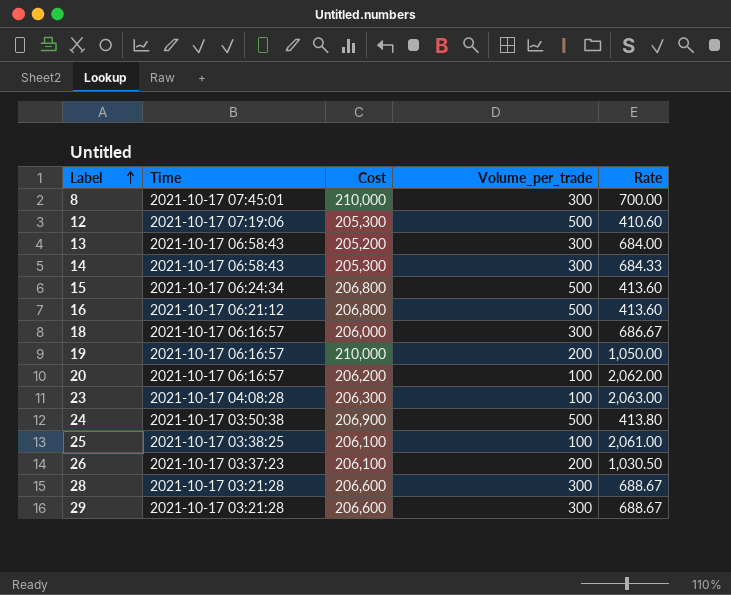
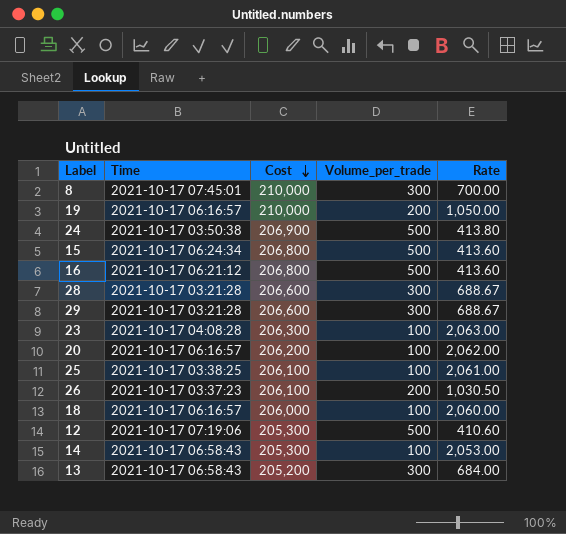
row order: Label ascending -> Cost descending
18 | Volume_per_trade: 300 -> 100
18 | Rate: 686.67 -> 2,060.00
14 | Volume_per_trade: 300 -> 100
14 | Rate: 684.33 -> 2,053.00

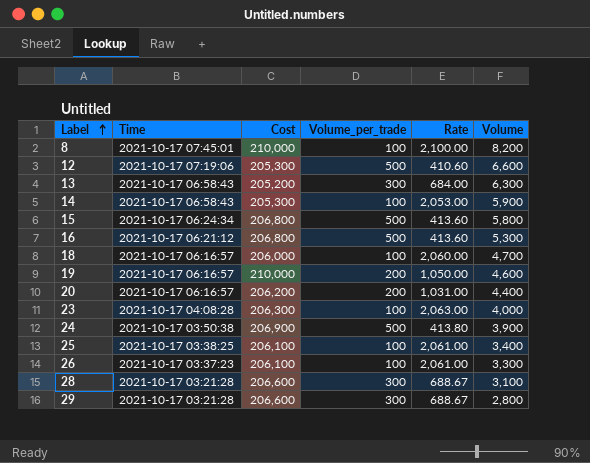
row order: Cost descending -> Label ascending
column Volume | position: none -> 6
8 | Volume_per_trade: 300 -> 100
8 | Rate: 700.00 -> 2,100.00
20 | Volume_per_trade: 100 -> 200
20 | Rate: 2,062.00 -> 1,031.00
26 | Volume_per_trade: 200 -> 100
26 | Rate: 1,030.50 -> 2,061.00

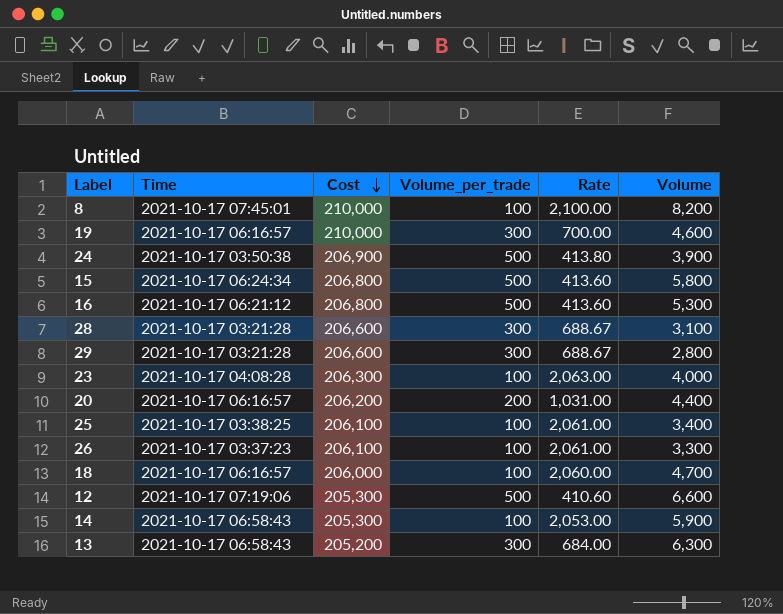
row order: Label ascending -> Cost descending
19 | Volume_per_trade: 200 -> 300
19 | Rate: 1,050.00 -> 700.00

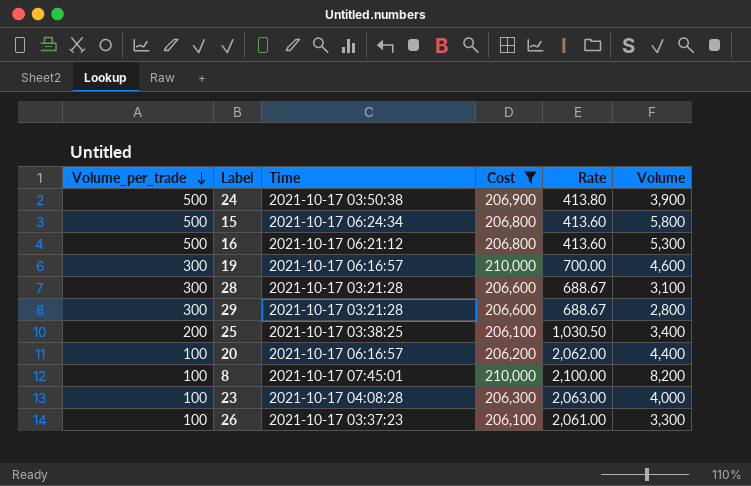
filter: none -> Cost >= 206,100
row order: Cost descending -> Volume_per_trade descending
column Volume_per_trade | position: 4 -> 1
25 | Volume_per_trade: 100 -> 200
25 | Rate: 2,061.00 -> 1,030.50
20 | Volume_per_trade: 200 -> 100
20 | Rate: 1,031.00 -> 2,062.00

